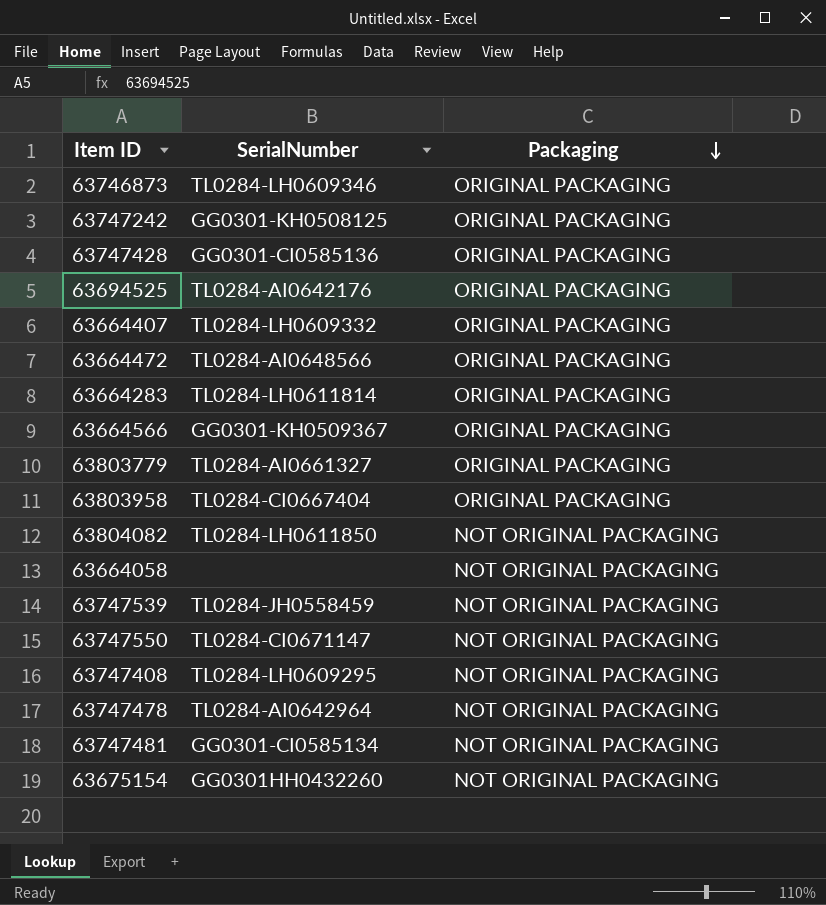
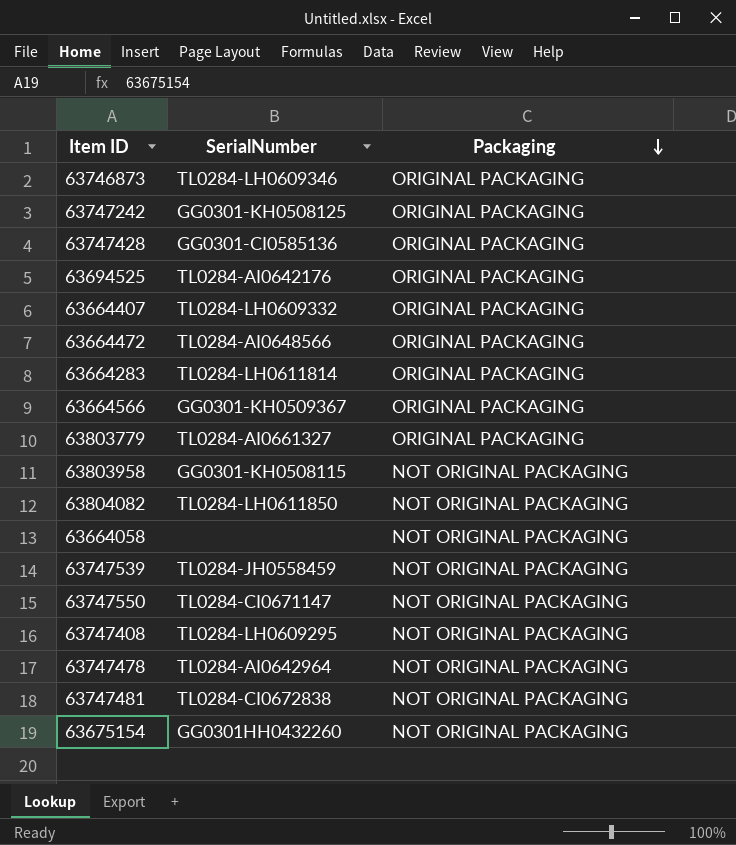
63803958 | SerialNumber: TL0284-CI0667404 -> GG0301-KH0508115
63803958 | Packaging: ORIGINAL PACKAGING -> NOT ORIGINAL PACKAGING
63747481 | SerialNumber: GG0301-CI0585134 -> TL0284-CI0672838

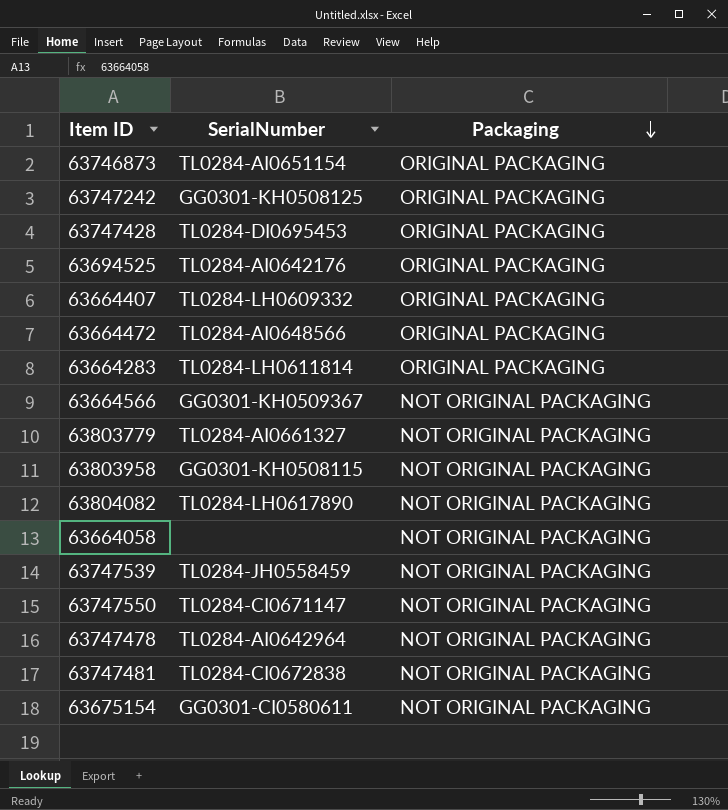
row 63747408: TL0284-LH0609295 | NOT ORIGINAL PACKAGING -> none
63746873 | SerialNumber: TL0284-LH0609346 -> TL0284-AI0651154
63747428 | SerialNumber: GG0301-CI0585136 -> TL0284-DI0695453
63664566 | Packaging: ORIGINAL PACKAGING -> NOT ORIGINAL PACKAGING
63803779 | Packaging: ORIGINAL PACKAGING -> NOT ORIGINAL PACKAGING
63804082 | SerialNumber: TL0284-LH0611850 -> TL0284-LH0617890
63675154 | SerialNumber: GG0301HH0432260 -> GG0301-CI0580611

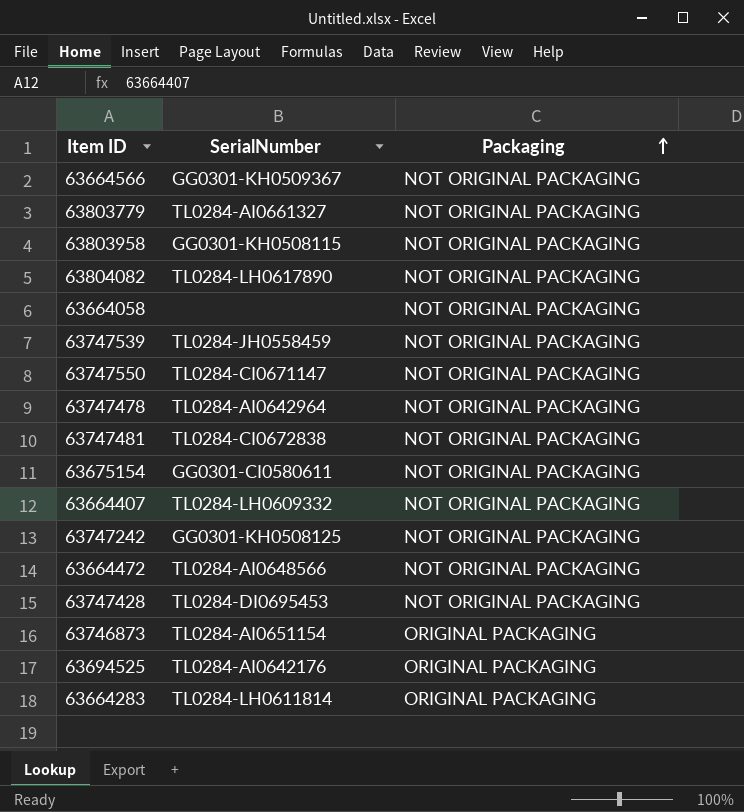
row order: Packaging descending -> Packaging ascending
63664407 | Packaging: ORIGINAL PACKAGING -> NOT ORIGINAL PACKAGING
63747242 | Packaging: ORIGINAL PACKAGING -> NOT ORIGINAL PACKAGING
63664472 | Packaging: ORIGINAL PACKAGING -> NOT ORIGINAL PACKAGING
63747428 | Packaging: ORIGINAL PACKAGING -> NOT ORIGINAL PACKAGING

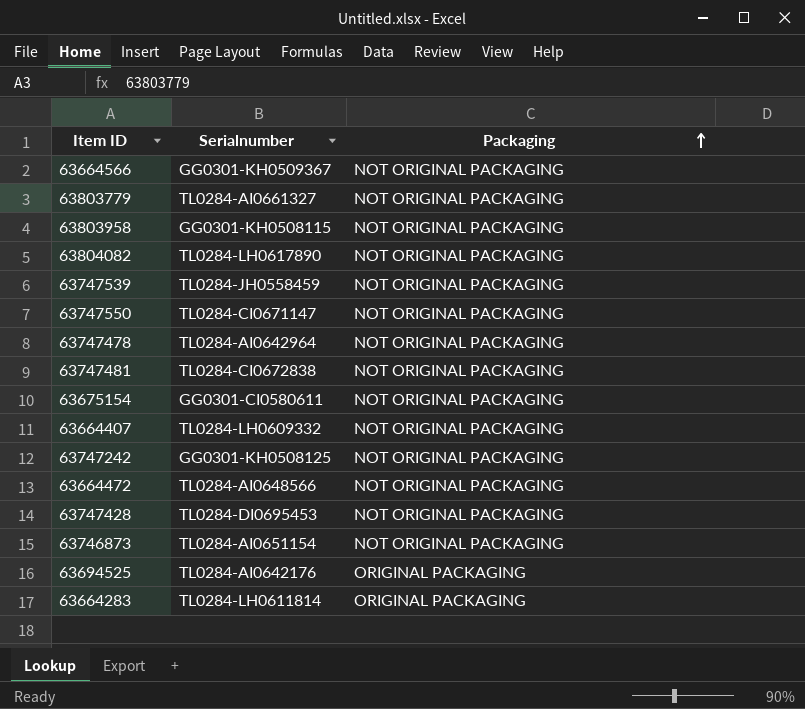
column name: SerialNumber -> Serialnumber
row 63664058: none | NOT ORIGINAL PACKAGING -> none
63746873 | Packaging: ORIGINAL PACKAGING -> NOT ORIGINAL PACKAGING

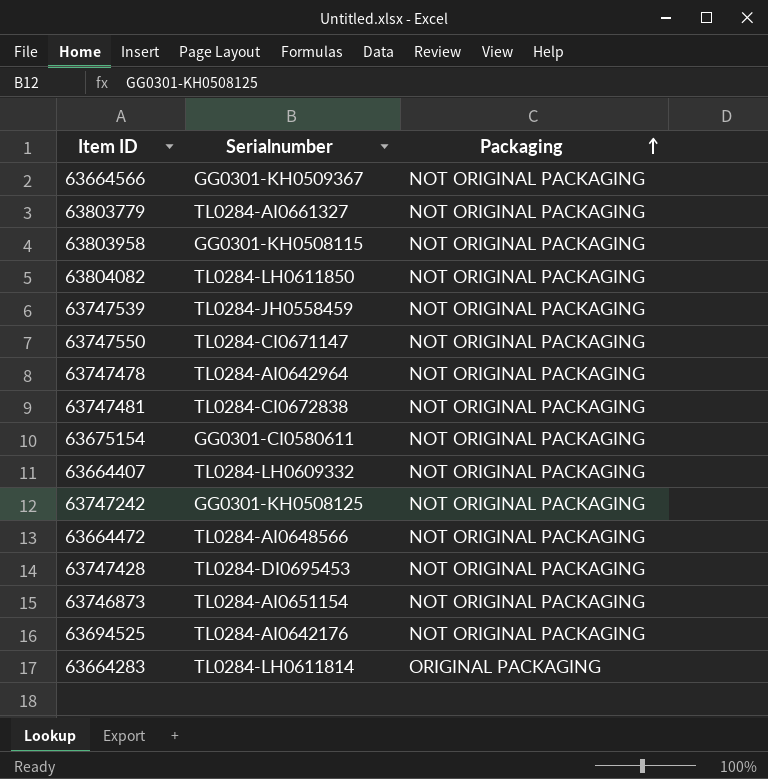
63804082 | Serialnumber: TL0284-LH0617890 -> TL0284-LH0611850
63694525 | Packaging: ORIGINAL PACKAGING -> NOT ORIGINAL PACKAGING

